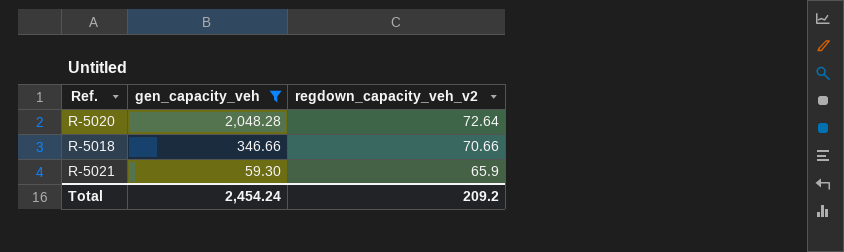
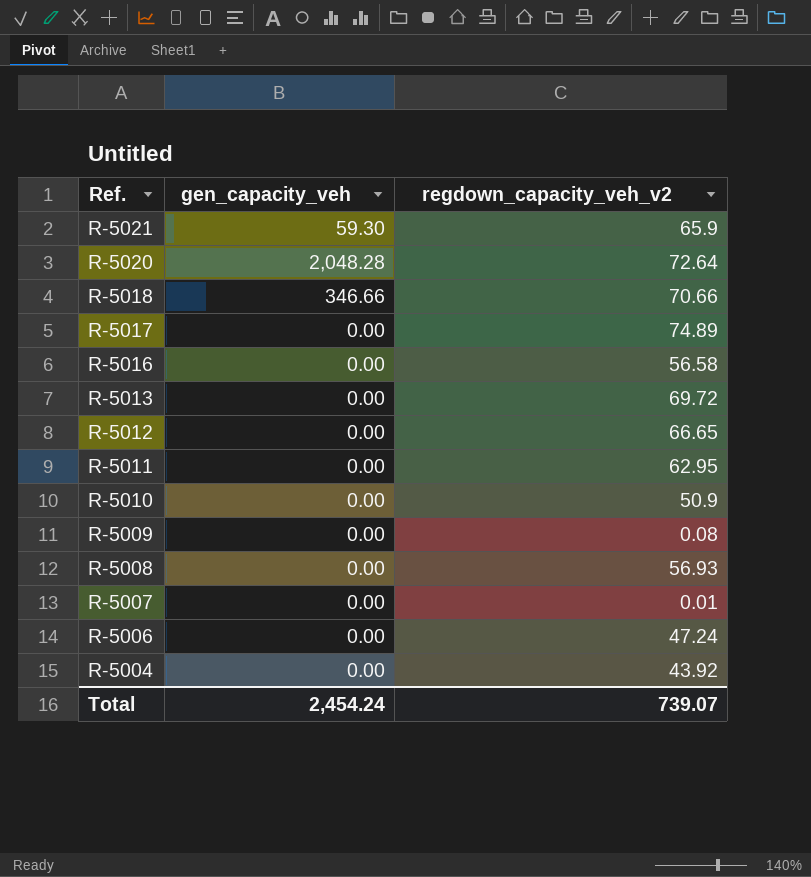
filter: gen_capacity_veh != 0.00 -> none
row order: gen_capacity_veh descending -> Ref. descending
Total | regdown_capacity_veh_v2: 209.2 -> 739.07

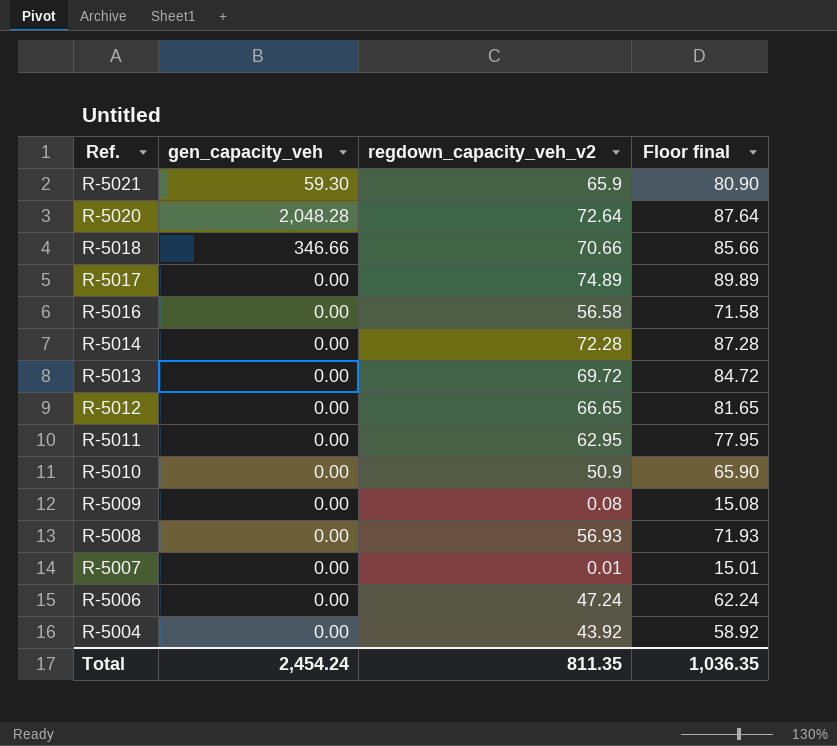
column Floor final | formula: none -> [regdown_capacity_veh_v2] + 15
row R-5014: none -> 0.00 | 72.28 | 87.28
Total | regdown_capacity_veh_v2: 739.07 -> 811.35

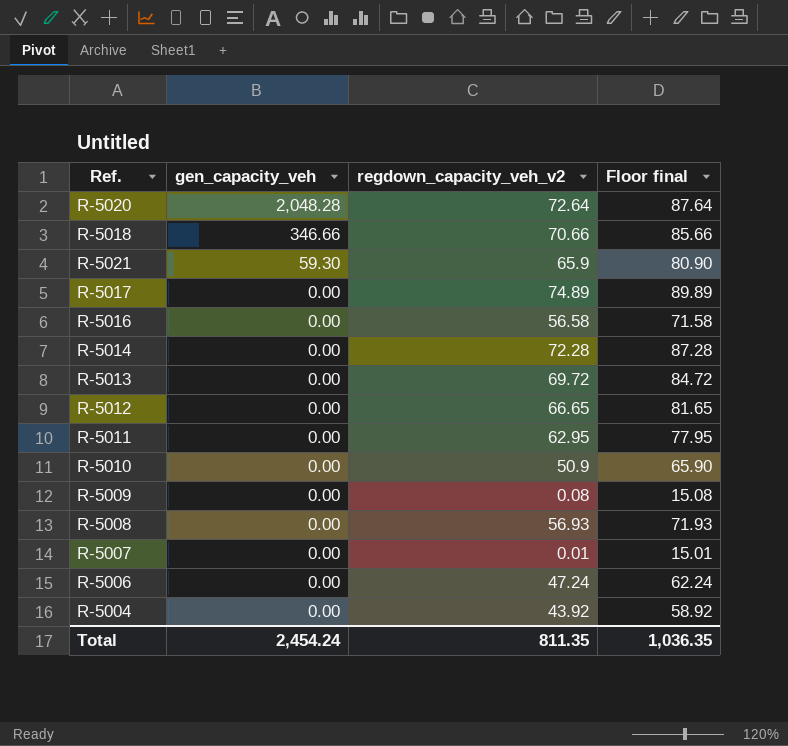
row order: Ref. descending -> gen_capacity_veh descending

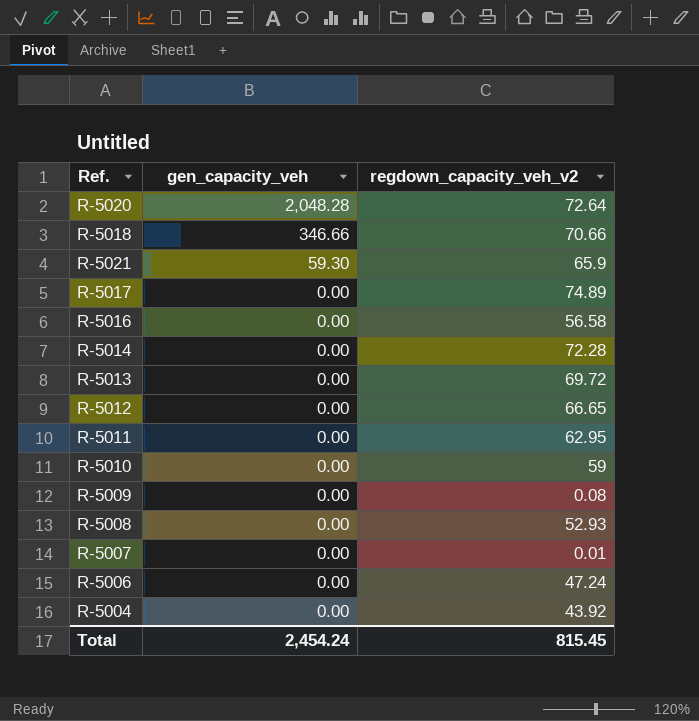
column Floor final | formula: [regdown_capacity_veh_v2] + 15 -> none
R-5010 | regdown_capacity_veh_v2: 50.9 -> 59
R-5008 | regdown_capacity_veh_v2: 56.93 -> 52.93
Total | regdown_capacity_veh_v2: 811.35 -> 815.45

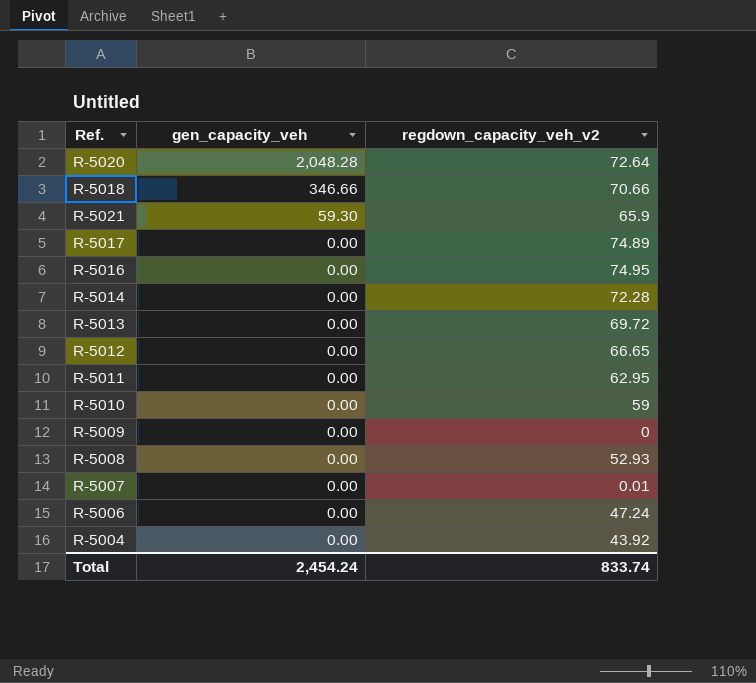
R-5016 | regdown_capacity_veh_v2: 56.58 -> 74.95
R-5009 | regdown_capacity_veh_v2: 0.08 -> 0
Total | regdown_capacity_veh_v2: 815.45 -> 833.74

